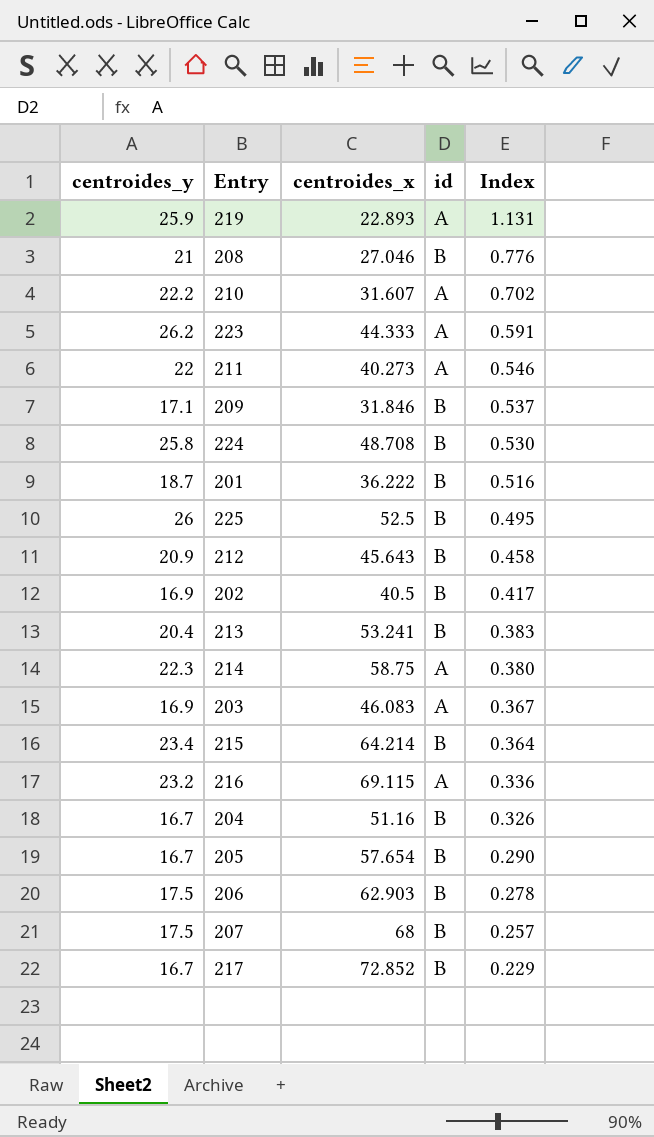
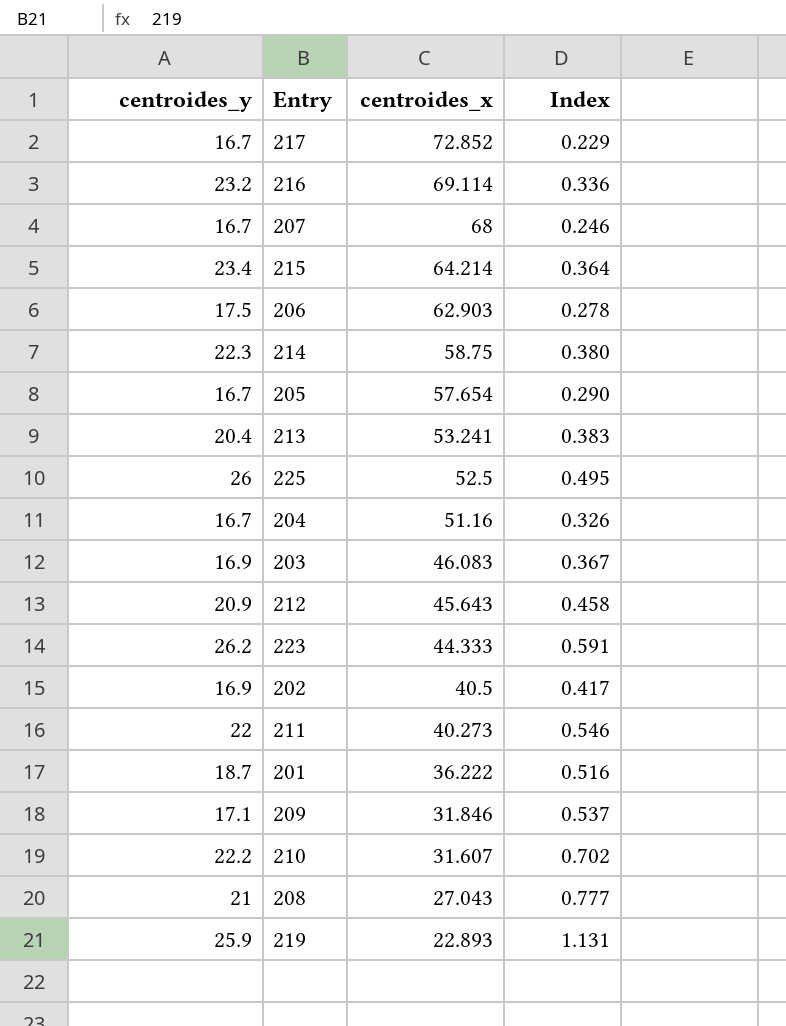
row order: Index descending -> centroides_x descending
column id | position: 4 -> none
row 224: 25.8 | 48.708 | B | 0.530 -> none
216 | centroides_x: 69.115 -> 69.114
207 | centroides_y: 17.5 -> 16.7
207 | Index: 0.257 -> 0.246
208 | centroides_x: 27.046 -> 27.043
208 | Index: 0.776 -> 0.777

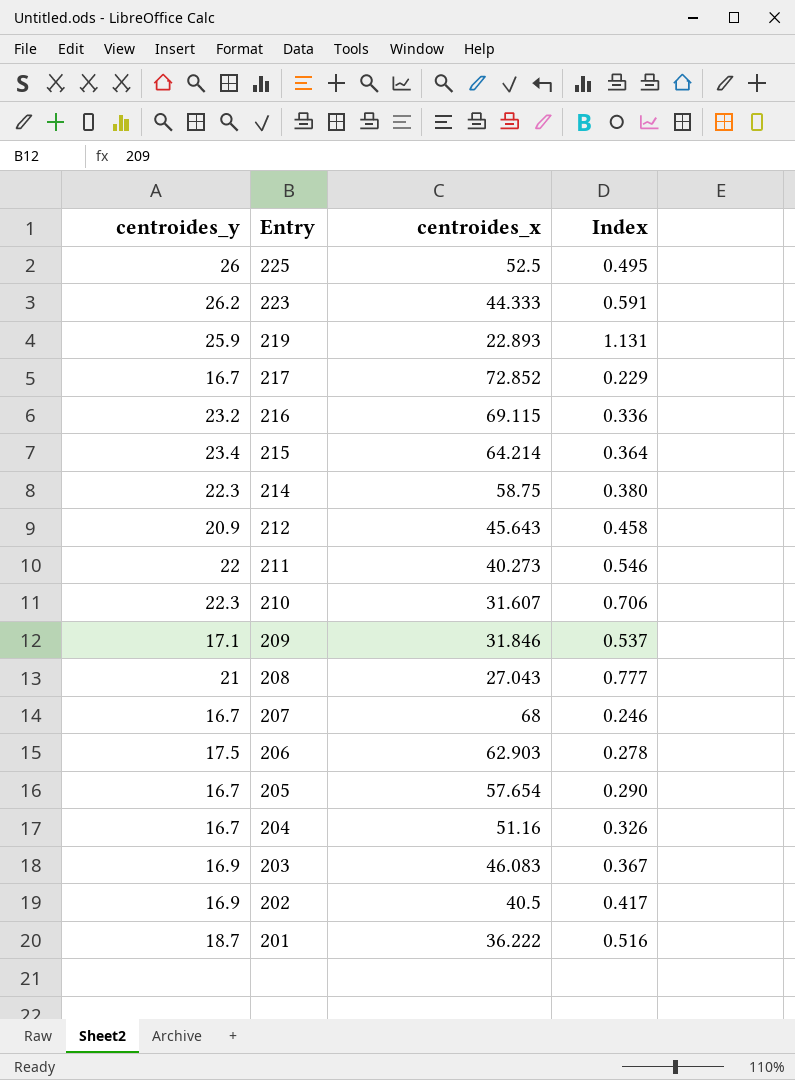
row order: centroides_x descending -> Entry descending
row 213: 20.4 | 53.241 | 0.383 -> none
216 | centroides_x: 69.114 -> 69.115
210 | centroides_y: 22.2 -> 22.3
210 | Index: 0.702 -> 0.706

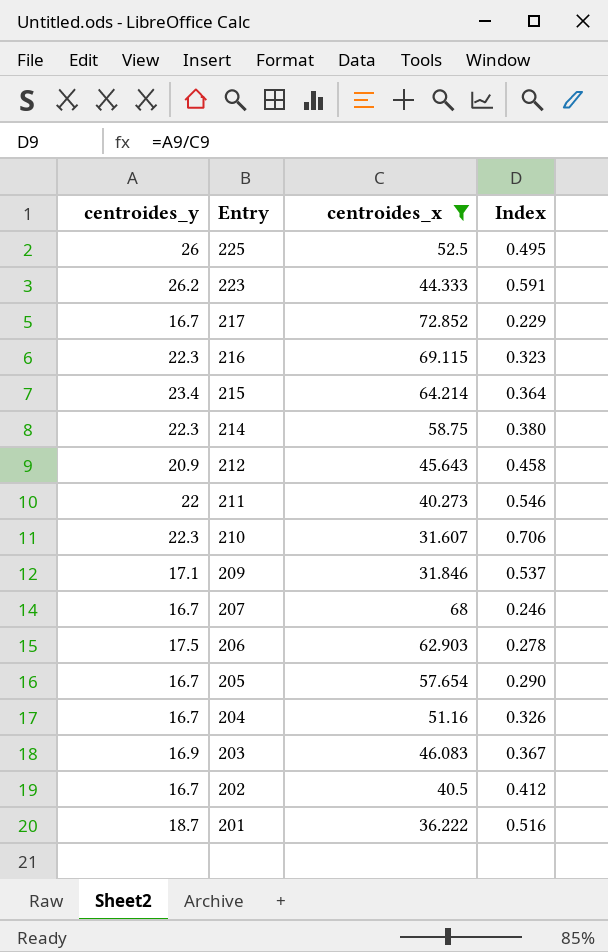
filter: none -> centroides_x >= 31.607
216 | centroides_y: 23.2 -> 22.3
216 | Index: 0.336 -> 0.323
202 | centroides_y: 16.9 -> 16.7
202 | Index: 0.417 -> 0.412

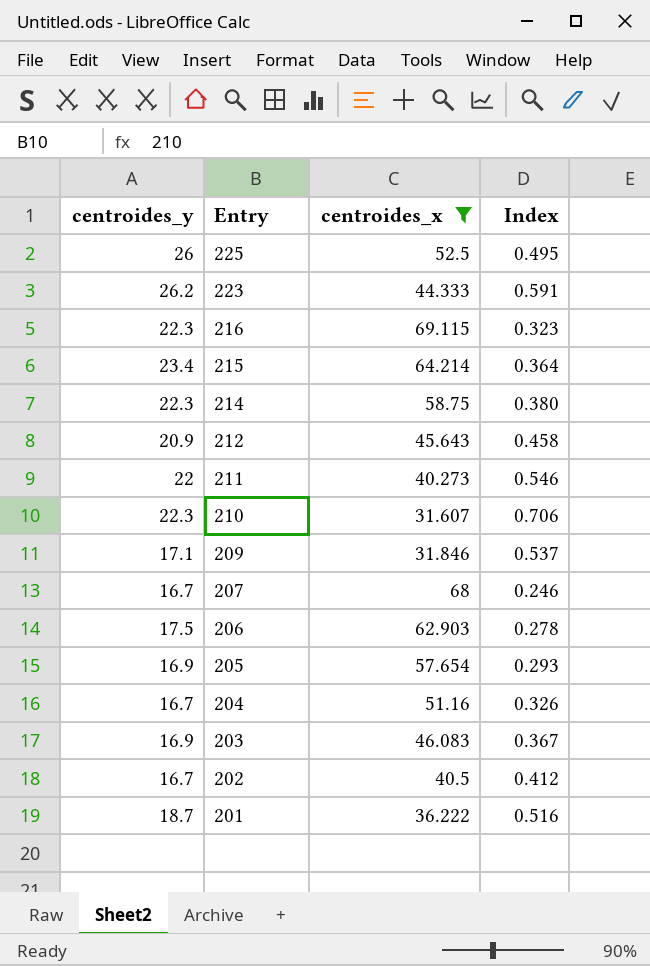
row 217: 16.7 | 72.852 | 0.229 -> none
205 | centroides_y: 16.7 -> 16.9
205 | Index: 0.290 -> 0.293

